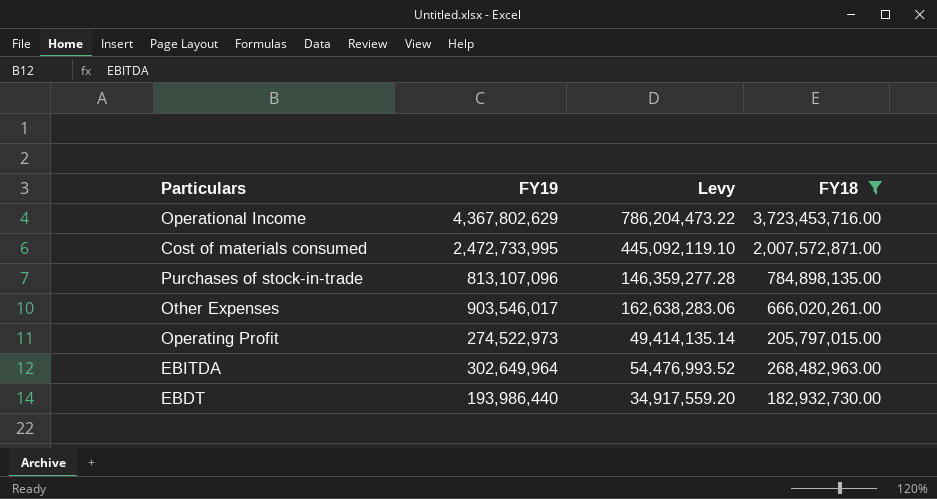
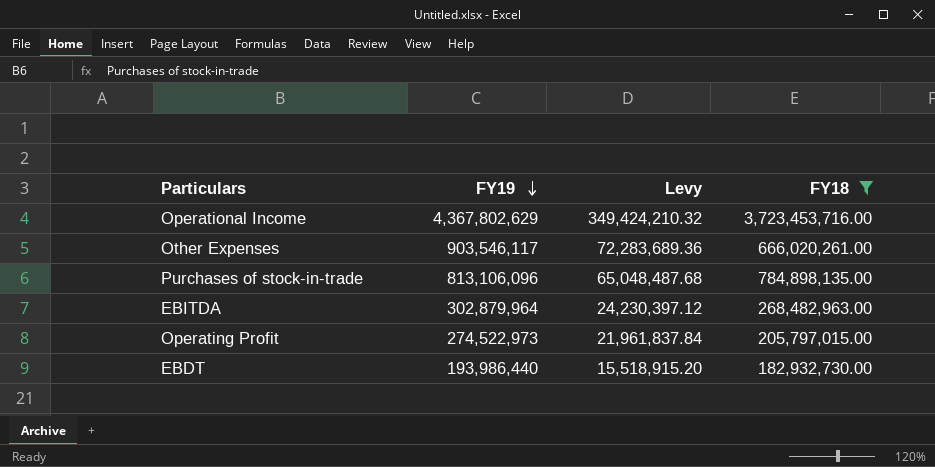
row order: none -> FY19 descending
column Levy | formula: [FY19] * 0.18 -> [FY19] * 0.08
row Cost of materials consumed: 2,472,733,995 | 445,092,119.10 | 2,007,572,871.00 -> none
Other Expenses | FY19: 903,546,017 -> 903,546,117
Purchases of stock-in-trade | FY19: 813,107,096 -> 813,106,096
EBITDA | FY19: 302,649,964 -> 302,879,964

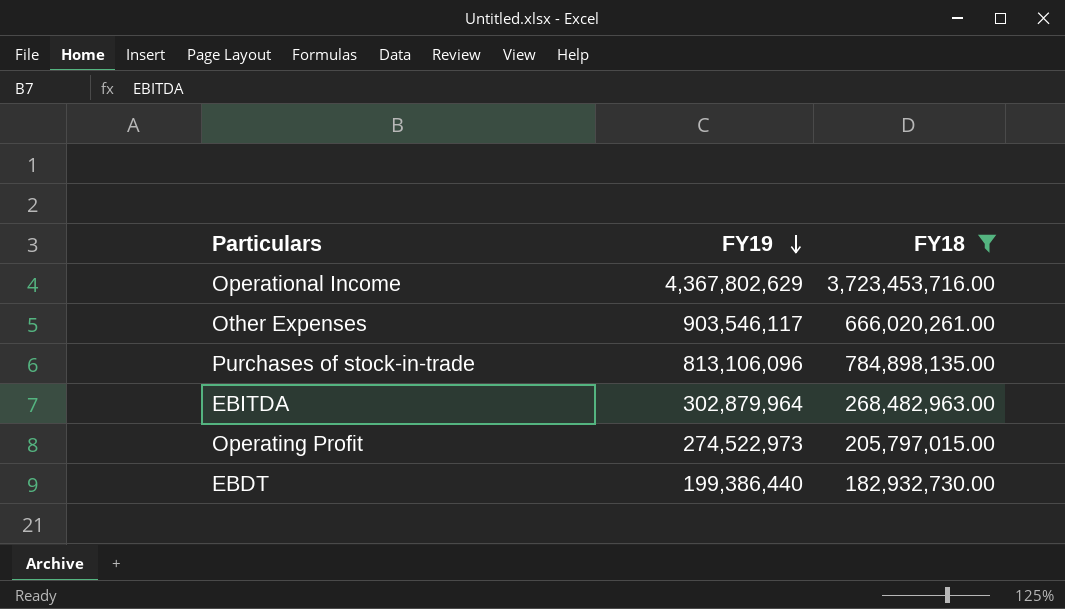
column Levy | formula: [FY19] * 0.08 -> none
EBDT | FY19: 193,986,440 -> 199,386,440

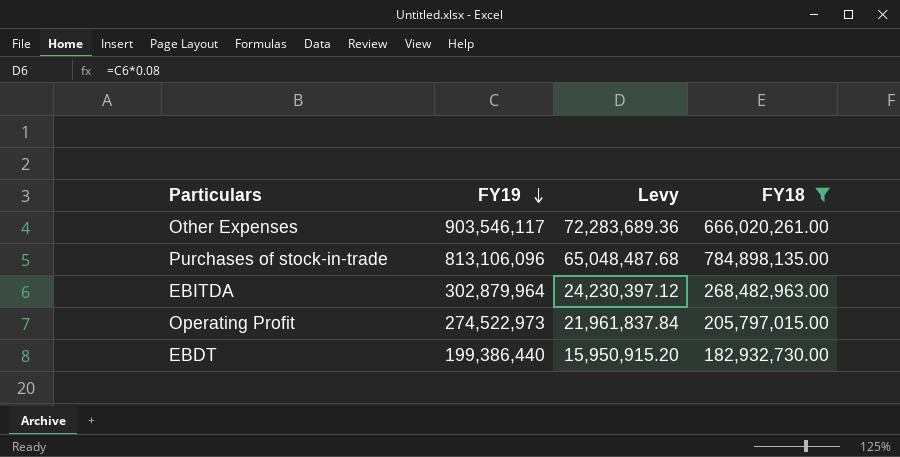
column Levy | formula: none -> [FY19] * 0.08
row Operational Income: 4,367,802,629 | 3,723,453,716.00 -> none

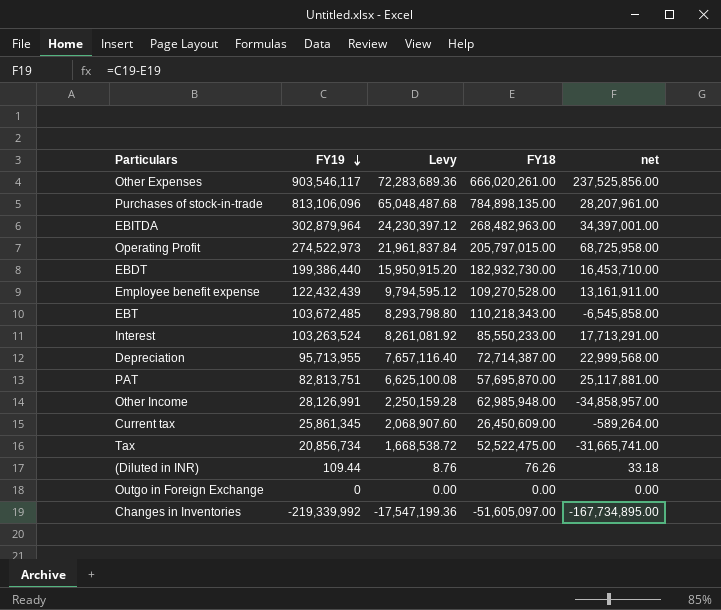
filter: FY18 >= 182,932,730.00 -> none
column net | formula: none -> [FY19] - [FY18]

